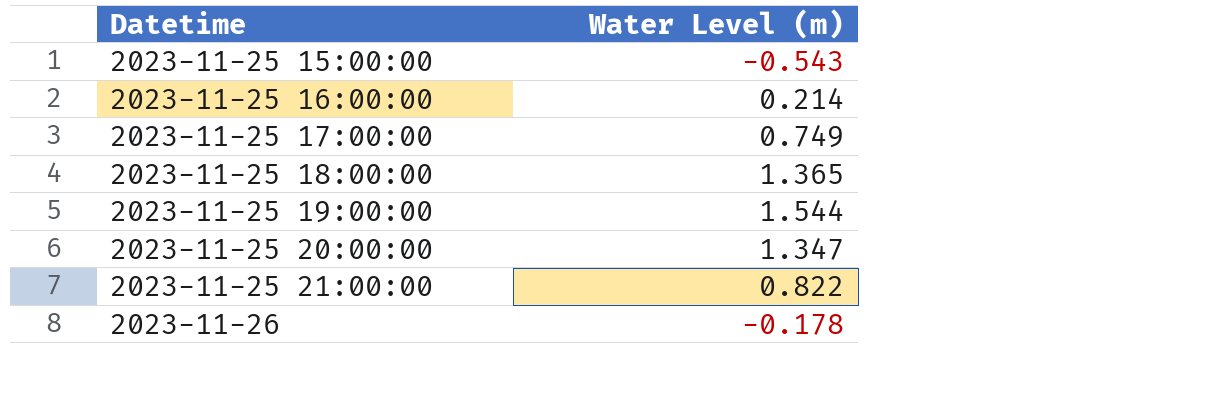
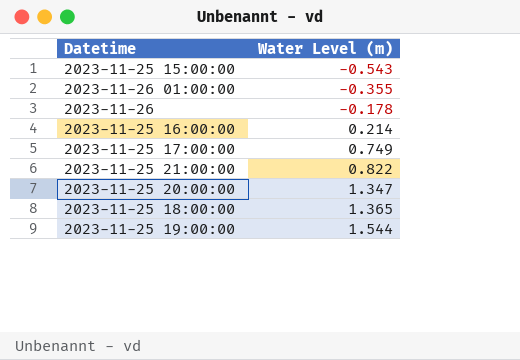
row order: Datetime ascending -> Water Level (m) ascending
row 2023-11-26 01:00:00: none -> -0.355

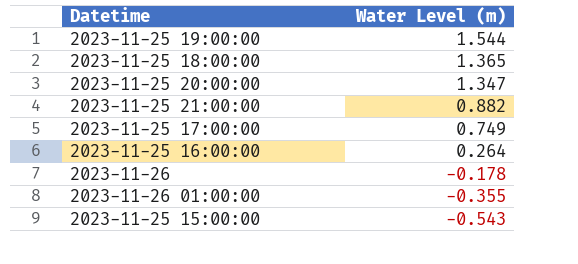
row order: Water Level (m) ascending -> Water Level (m) descending
2023-11-25 21:00:00 | Water Level (m): 0.822 -> 0.882
2023-11-25 16:00:00 | Water Level (m): 0.214 -> 0.264

